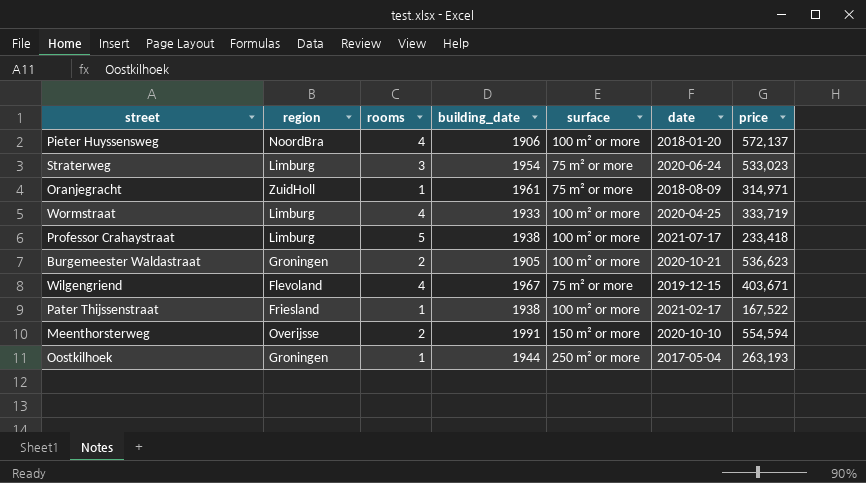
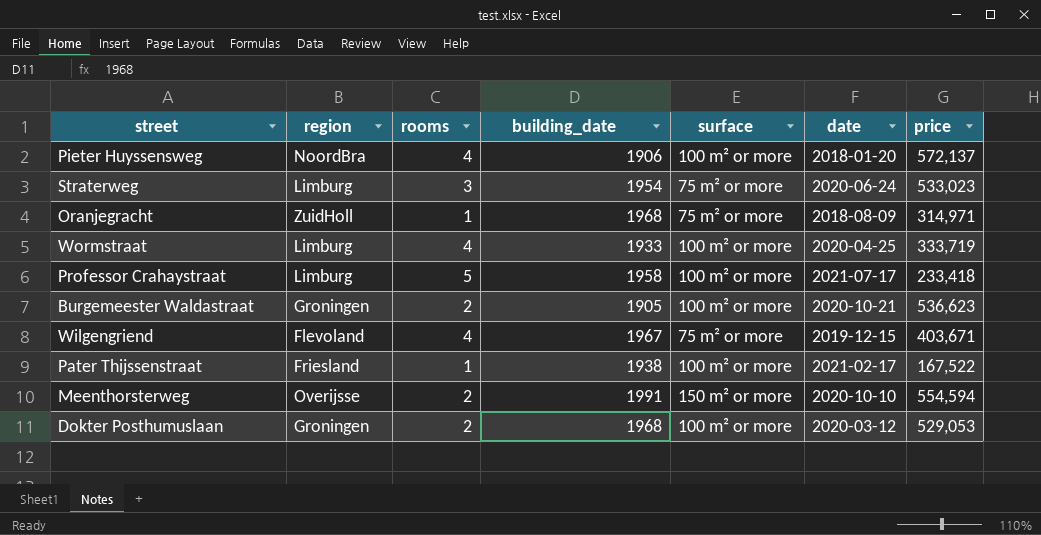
row Oostkilhoek: Groningen | 1 | 1944 | 250 m² or more | 2017-05-04 | 263,193 -> none
Oranjegracht | building_date: 1961 -> 1968
Professor Crahaystraat | building_date: 1938 -> 1958
row Dokter Posthumuslaan: none -> Groningen | 2 | 1968 | 100 m² or more | 2020-03-12 | 529,053

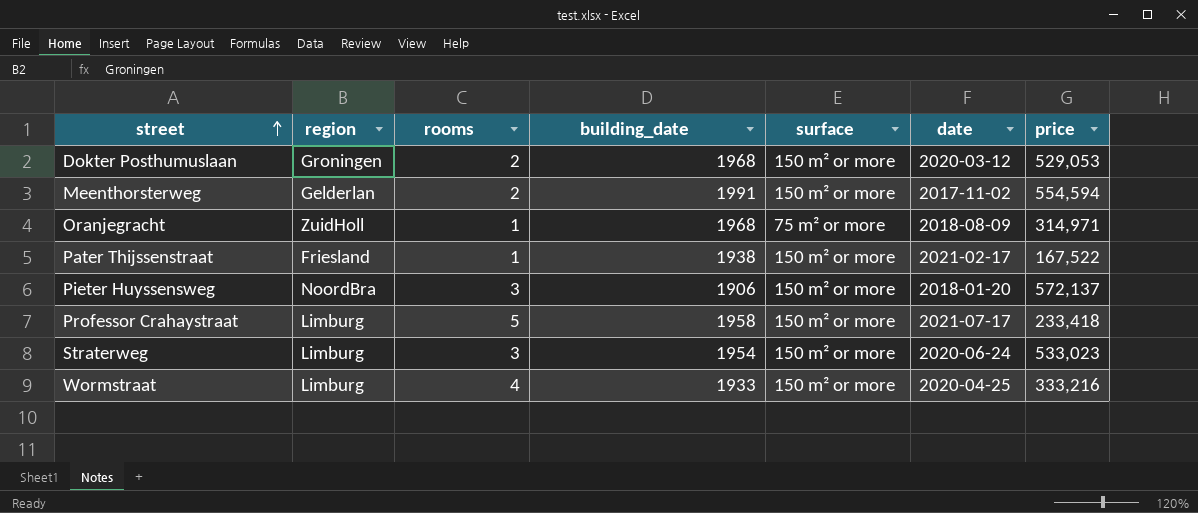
row order: none -> street ascending
row Burgemeester Waldastraat: Groningen | 2 | 1905 | 100 m² or more | 2020-10-21 | 536,623 -> none
row Wilgengriend: Flevoland | 4 | 1967 | 75 m² or more | 2019-12-15 | 403,671 -> none
Dokter Posthumuslaan | surface: 100 m² or more -> 150 m² or more
Meenthorsterweg | region: Overijsse -> Gelderlan
Meenthorsterweg | date: 2020-10-10 -> 2017-11-02
Pater Thijssenstraat | surface: 100 m² or more -> 150 m² or more
Pieter Huyssensweg | rooms: 4 -> 3
Pieter Huyssensweg | surface: 100 m² or more -> 150 m² or more
Professor Crahaystraat | surface: 100 m² or more -> 150 m² or more
Straterweg | surface: 75 m² or more -> 150 m² or more
Wormstraat | surface: 100 m² or more -> 150 m² or more
Wormstraat | price: 333,719 -> 333,216

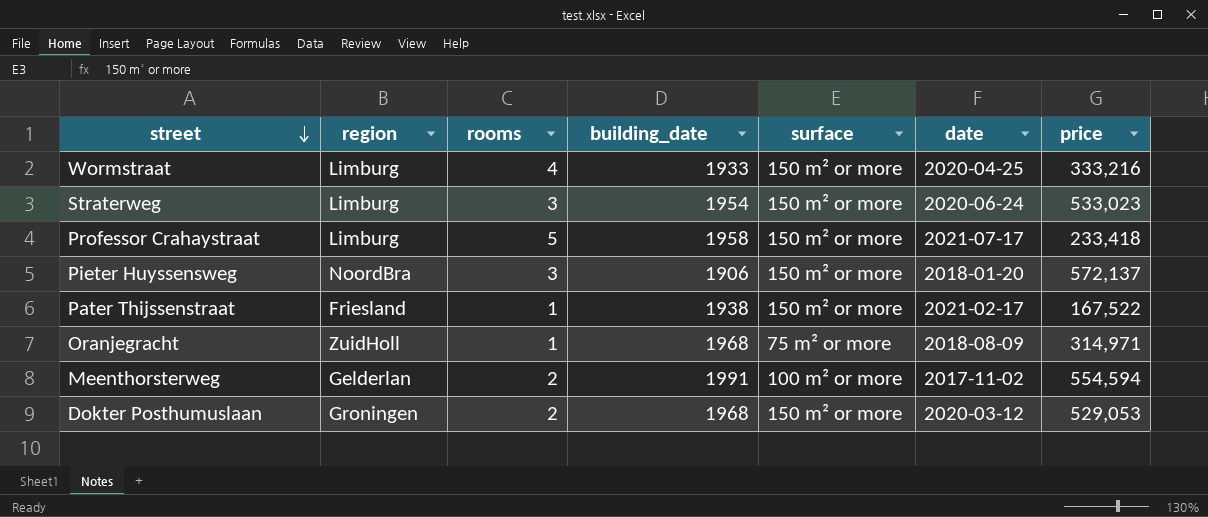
row order: street ascending -> street descending
Meenthorsterweg | surface: 150 m² or more -> 100 m² or more

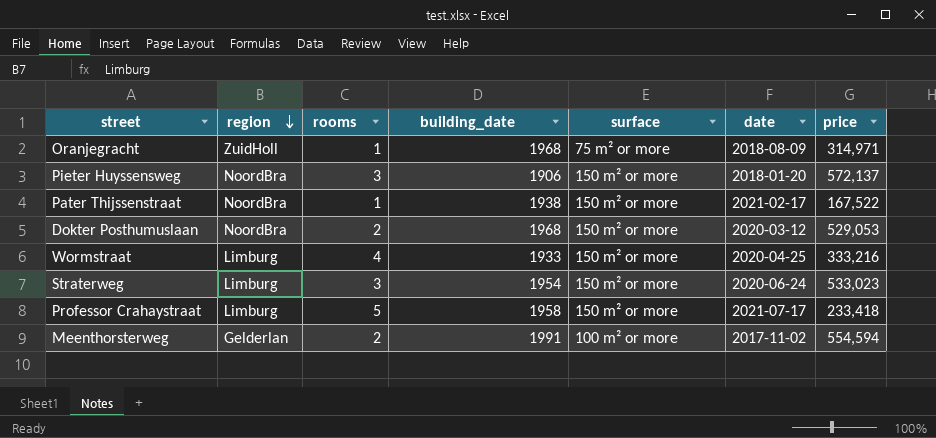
row order: street descending -> region descending
Pater Thijssenstraat | region: Friesland -> NoordBra
Dokter Posthumuslaan | region: Groningen -> NoordBra

